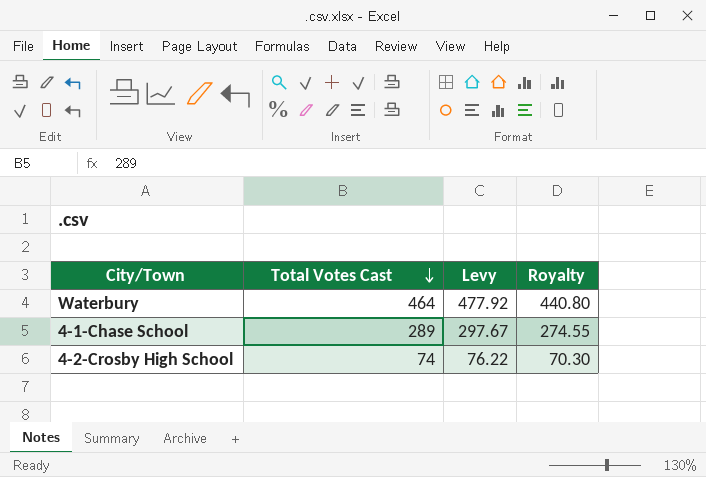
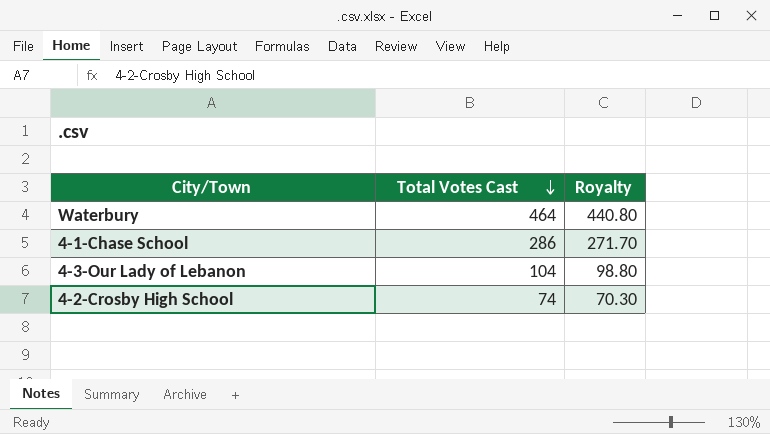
column Levy | formula: [Total Votes Cast] * 1.03 -> none
4-1-Chase School | Total Votes Cast: 289 -> 286
4-1-Chase School | Royalty: 274.55 -> 271.70
row 4-3-Our Lady of Lebanon: none -> 104 | 98.80

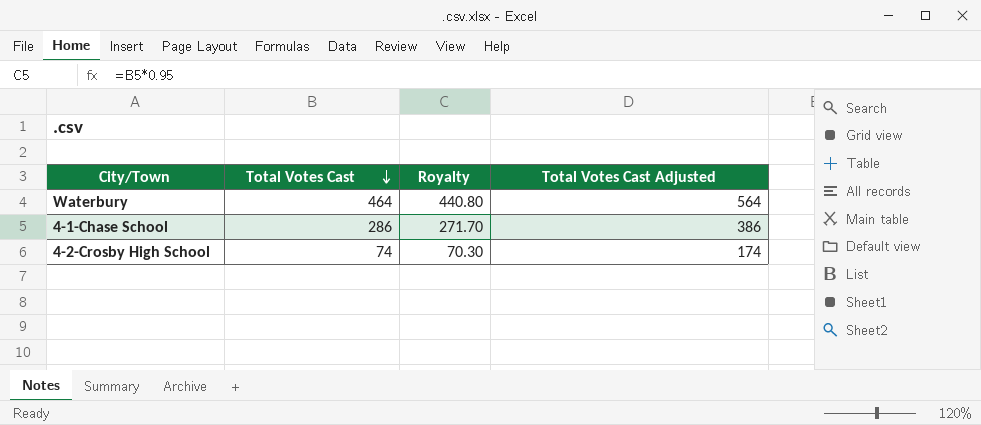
column Total Votes Cast Adjusted | formula: none -> [Total Votes Cast] + 100
row 4-3-Our Lady of Lebanon: 104 | 98.80 -> none

